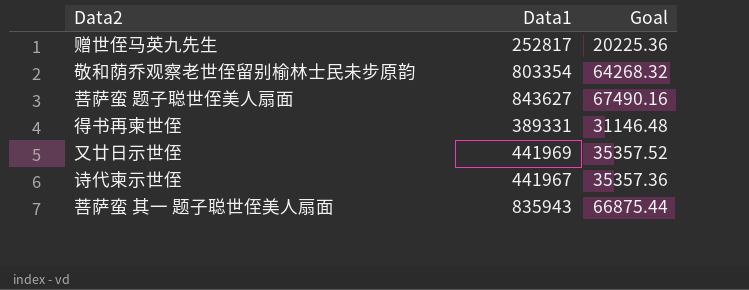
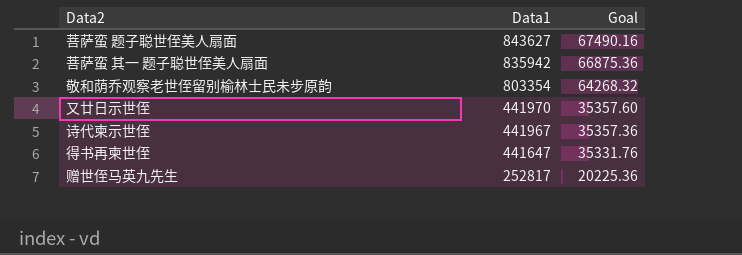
row order: none -> Data1 descending
菩萨蛮 其一 题子聪世侄美人扇面 | Data1: 835943 -> 835942
菩萨蛮 其一 题子聪世侄美人扇面 | Goal: 66875.44 -> 66875.36
又廿日示世侄 | Data1: 441969 -> 441970
又廿日示世侄 | Goal: 35357.52 -> 35357.60
得书再柬世侄 | Data1: 389331 -> 441647
得书再柬世侄 | Goal: 31146.48 -> 35331.76

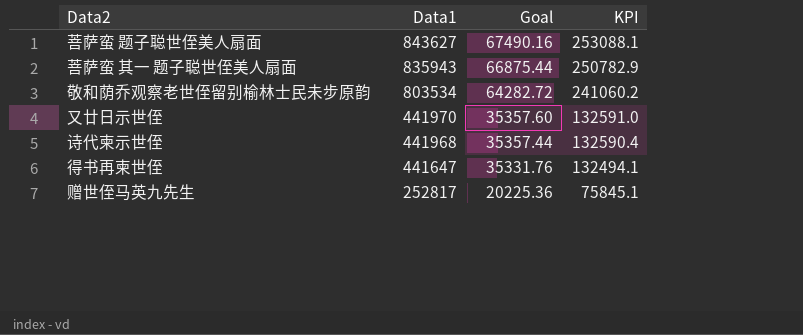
column KPI | formula: none -> [Data1] * 0.3
菩萨蛮 其一 题子聪世侄美人扇面 | Data1: 835942 -> 835943
菩萨蛮 其一 题子聪世侄美人扇面 | Goal: 66875.36 -> 66875.44
敬和荫乔观察老世侄留别榆林士民未步原韵 | Data1: 803354 -> 803534
敬和荫乔观察老世侄留别榆林士民未步原韵 | Goal: 64268.32 -> 64282.72
诗代柬示世侄 | Data1: 441967 -> 441968
诗代柬示世侄 | Goal: 35357.36 -> 35357.44

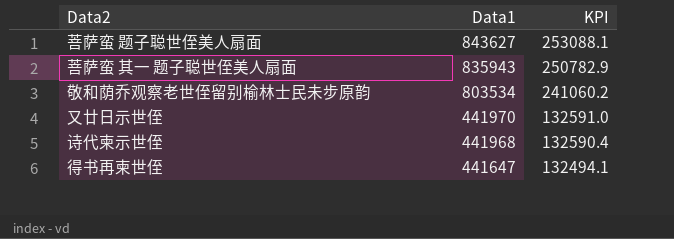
column Goal | formula: [Data1] * 0.08 -> none
row 赠世侄马英九先生: 252817 | 20225.36 | 75845.1 -> none

